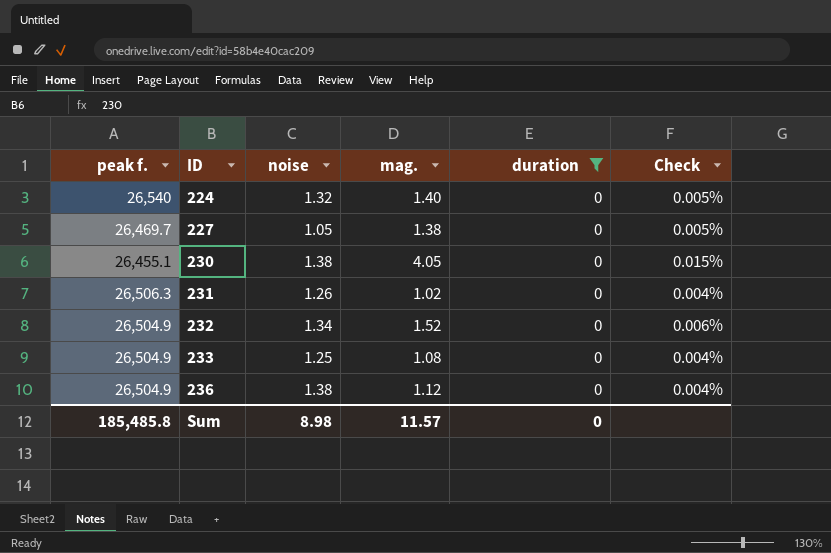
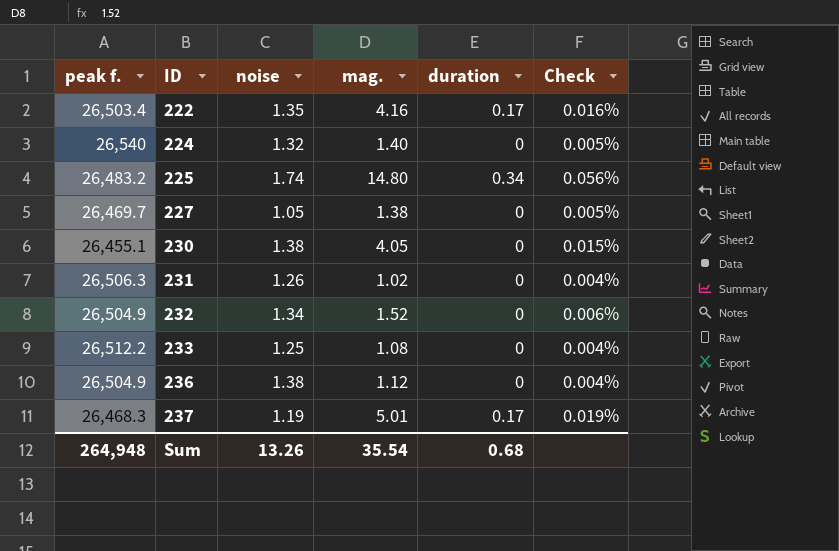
filter: duration = 0 -> none
233 | peak f.: 26,504.9 -> 26,512.2
Sum | peak f.: 185,485.8 -> 264,948
Sum | noise: 8.98 -> 13.26
Sum | mag.: 11.57 -> 35.54
Sum | duration: 0 -> 0.68

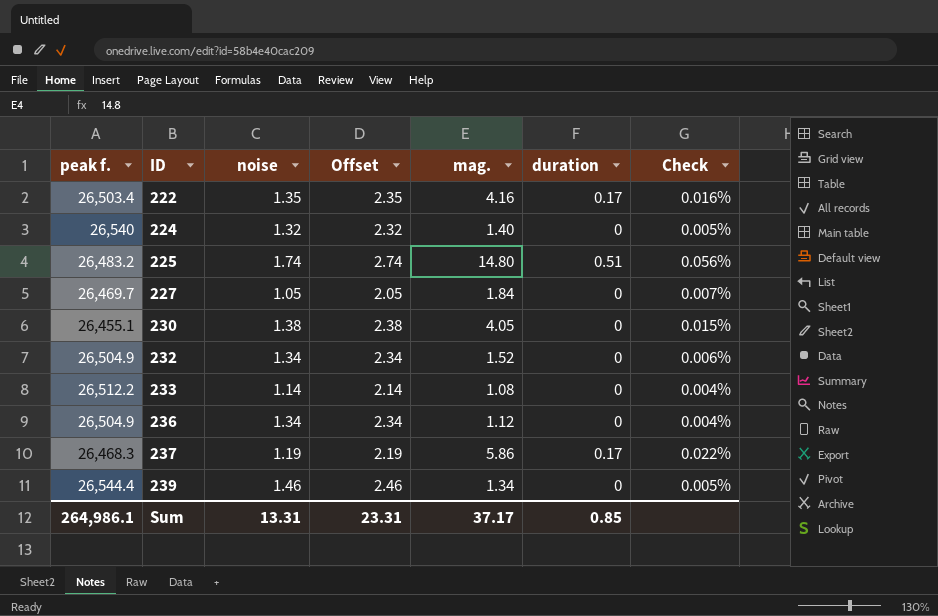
column Offset | formula: none -> [noise] + 1
row 231: 26,506.3 | 1.26 | 1.02 | 0 | 0.004% -> none
225 | duration: 0.34 -> 0.51
227 | mag.: 1.38 -> 1.84
227 | Check: 0.005% -> 0.007%
233 | noise: 1.25 -> 1.14
236 | noise: 1.38 -> 1.34
237 | mag.: 5.01 -> 5.86
237 | Check: 0.019% -> 0.022%
row 239: none -> 26,544.4 | 1.46 | 2.46 | 1.34 | 0 | 0.005%
Sum | peak f.: 264,948 -> 264,986.1
Sum | noise: 13.26 -> 13.31
Sum | mag.: 35.54 -> 37.17
Sum | duration: 0.68 -> 0.85

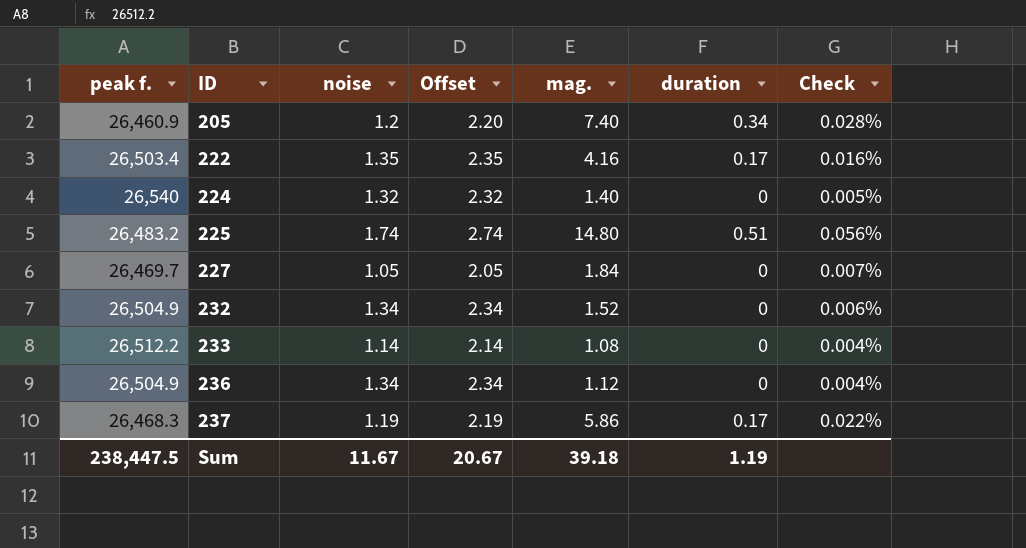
row 230: 26,455.1 | 1.38 | 2.38 | 4.05 | 0 | 0.015% -> none
row 239: 26,544.4 | 1.46 | 2.46 | 1.34 | 0 | 0.005% -> none
row 205: none -> 26,460.9 | 1.2 | 2.20 | 7.40 | 0.34 | 0.028%
Sum | peak f.: 264,986.1 -> 238,447.5
Sum | noise: 13.31 -> 11.67
Sum | Offset: 23.31 -> 20.67
Sum | mag.: 37.17 -> 39.18
Sum | duration: 0.85 -> 1.19

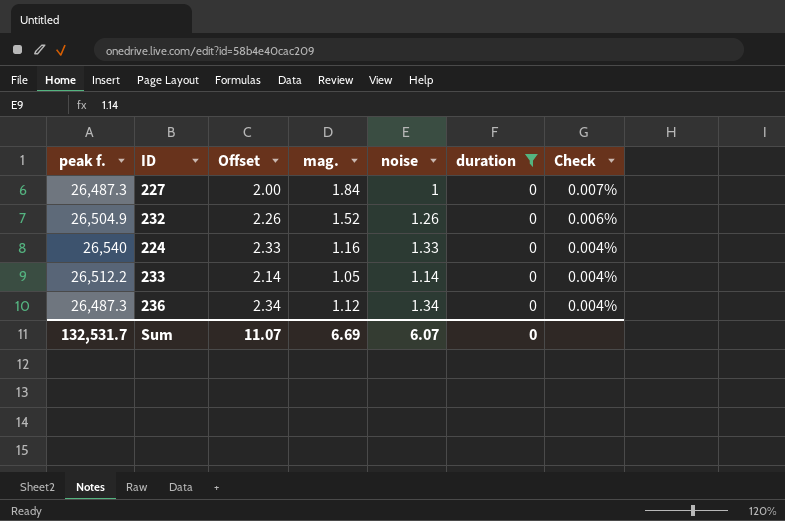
filter: none -> duration = 0
row order: ID ascending -> Check descending
column noise | position: 3 -> 5
227 | peak f.: 26,469.7 -> 26,487.3
227 | Offset: 2.05 -> 2.00
227 | noise: 1.05 -> 1
232 | Offset: 2.34 -> 2.26
232 | noise: 1.34 -> 1.26
224 | Offset: 2.32 -> 2.33
224 | mag.: 1.40 -> 1.16
224 | noise: 1.32 -> 1.33
224 | Check: 0.005% -> 0.004%
233 | mag.: 1.08 -> 1.05
236 | peak f.: 26,504.9 -> 26,487.3
Sum | peak f.: 238,447.5 -> 132,531.7
Sum | Offset: 20.67 -> 11.07
Sum | mag.: 39.18 -> 6.69
Sum | noise: 11.67 -> 6.07
Sum | duration: 1.19 -> 0

